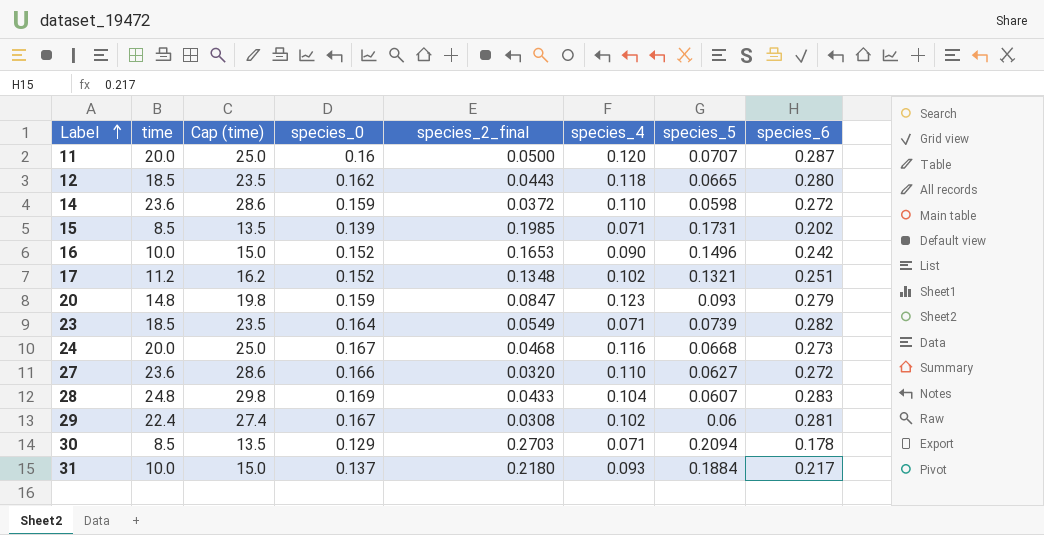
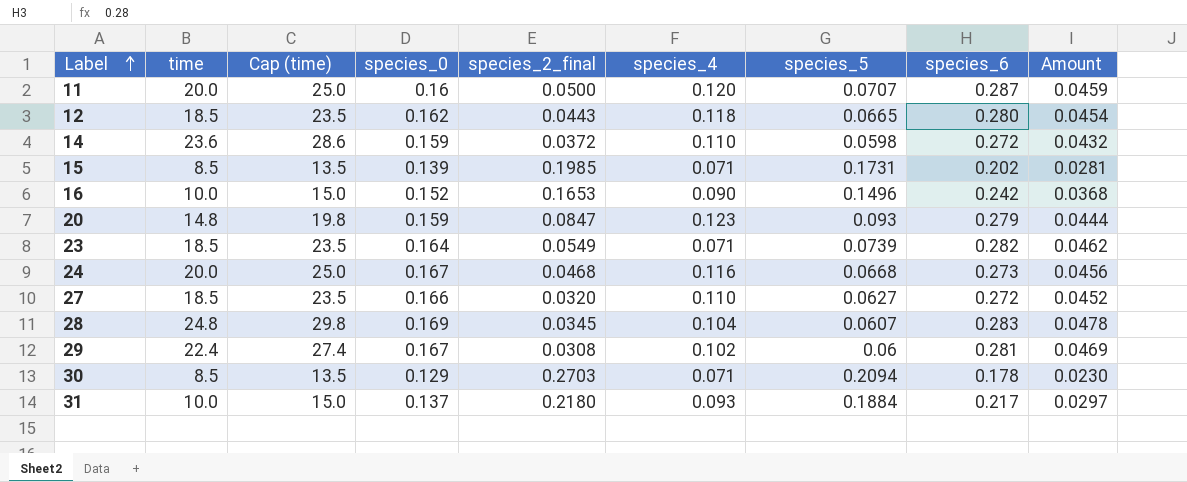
column Amount | formula: none -> [species_0] * [species_6]
row 17: 11.2 | 16.2 | 0.152 | 0.1348 | 0.102 | 0.1321 | 0.251 -> none
27 | time: 23.6 -> 18.5
27 | Cap (time): 28.6 -> 23.5
28 | species_2_final: 0.0433 -> 0.0345

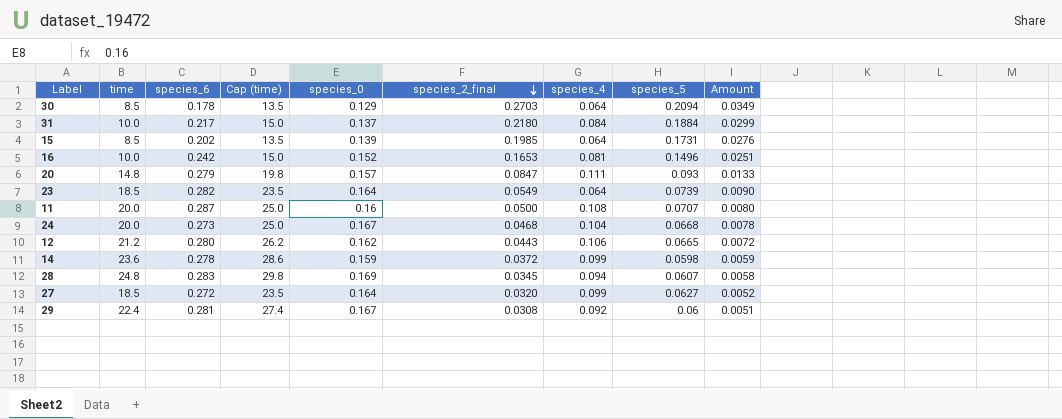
row order: Label ascending -> species_2_final descending
column species_6 | position: 8 -> 3
column Amount | formula: [species_0] * [species_6] -> [species_0] * [species_2_final]
30 | species_4: 0.071 -> 0.064
31 | species_4: 0.093 -> 0.084
15 | species_4: 0.071 -> 0.064
16 | species_4: 0.090 -> 0.081
20 | species_0: 0.159 -> 0.157
20 | species_4: 0.123 -> 0.111
23 | species_4: 0.071 -> 0.064
11 | species_4: 0.120 -> 0.108
24 | species_4: 0.116 -> 0.104
12 | time: 18.5 -> 21.2
12 | Cap (time): 23.5 -> 26.2
12 | species_4: 0.118 -> 0.106
14 | species_6: 0.272 -> 0.278
14 | species_4: 0.110 -> 0.099
28 | species_4: 0.104 -> 0.094
27 | species_0: 0.166 -> 0.164
27 | species_4: 0.110 -> 0.099
29 | species_4: 0.102 -> 0.092

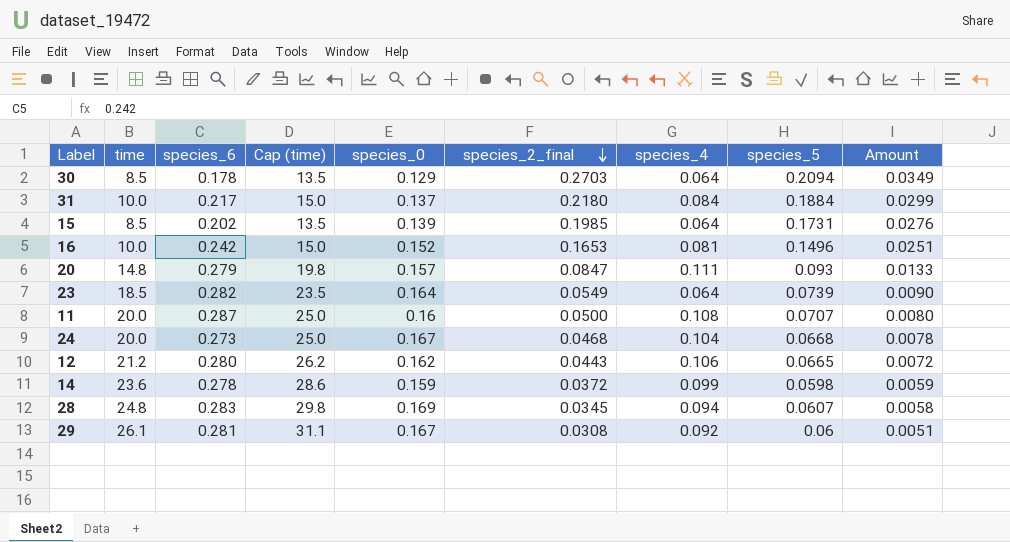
row 27: 18.5 | 0.272 | 23.5 | 0.164 | 0.0320 | 0.099 | 0.0627 | 0.0052 -> none
29 | time: 22.4 -> 26.1
29 | Cap (time): 27.4 -> 31.1

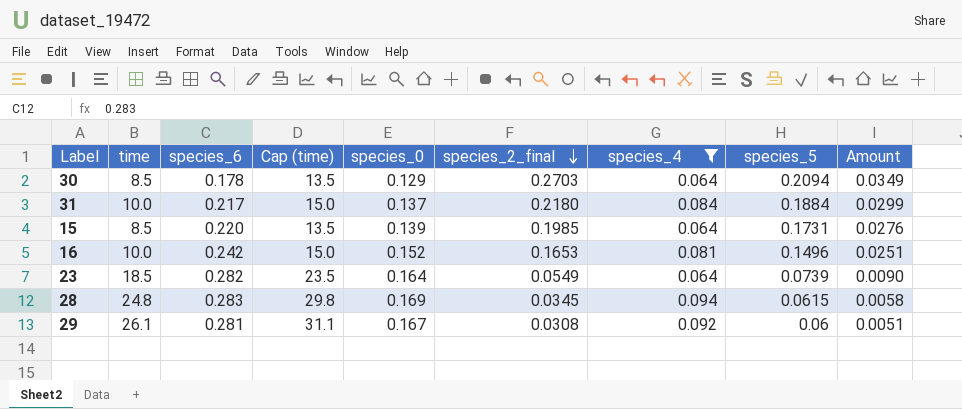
filter: none -> species_4 <= 0.094
15 | species_6: 0.202 -> 0.220
28 | species_5: 0.0607 -> 0.0615

